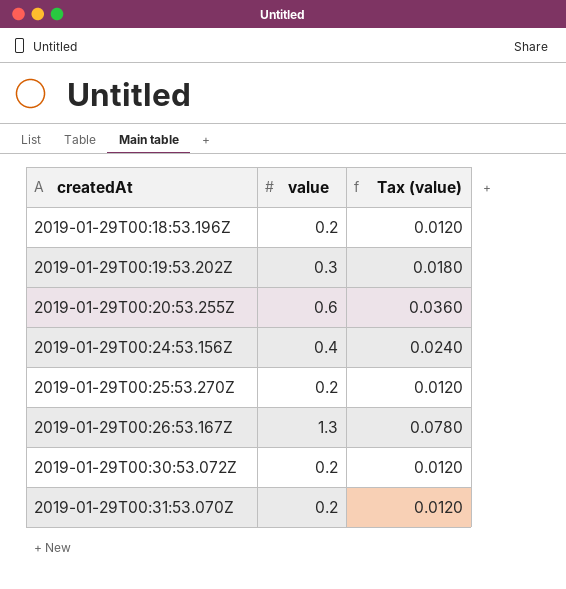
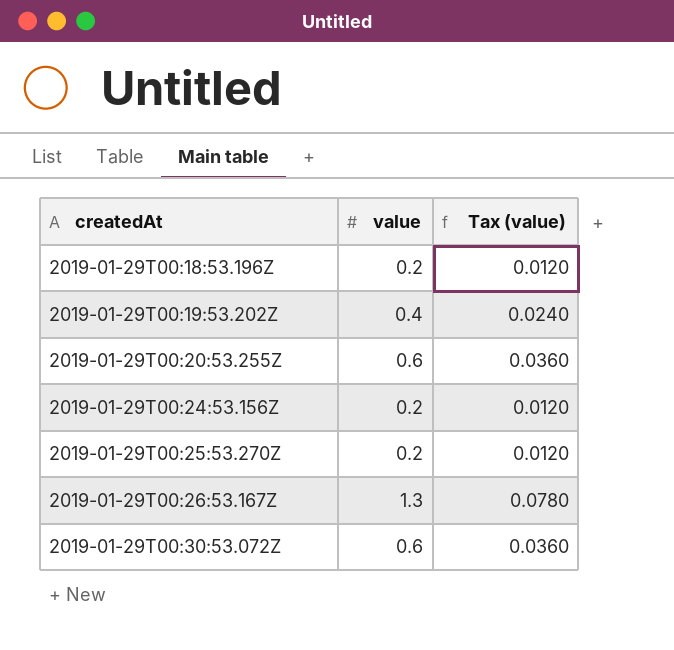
row 2019-01-29T00:31:53.070Z: 0.2 | 0.0120 -> none
2019-01-29T00:19:53.202Z | value: 0.3 -> 0.4
2019-01-29T00:19:53.202Z | Tax (value): 0.0180 -> 0.0240
2019-01-29T00:24:53.156Z | value: 0.4 -> 0.2
2019-01-29T00:24:53.156Z | Tax (value): 0.0240 -> 0.0120
2019-01-29T00:30:53.072Z | value: 0.2 -> 0.6
2019-01-29T00:30:53.072Z | Tax (value): 0.0120 -> 0.0360

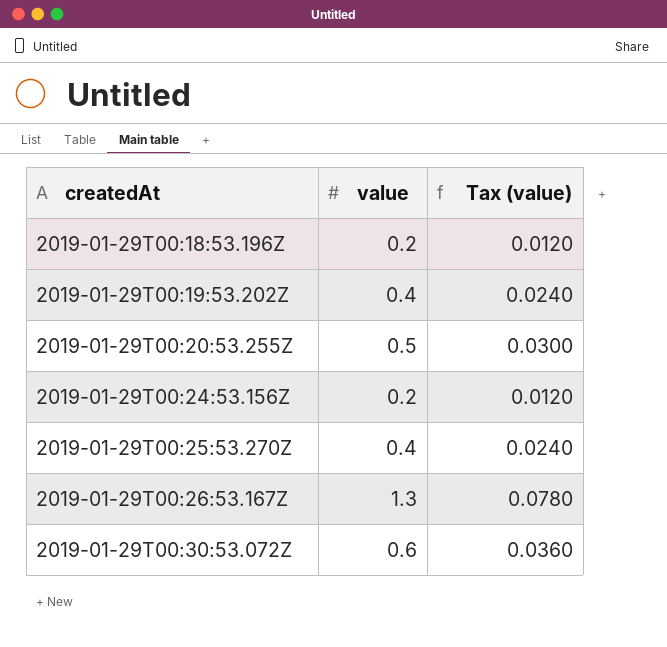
2019-01-29T00:20:53.255Z | value: 0.6 -> 0.5
2019-01-29T00:20:53.255Z | Tax (value): 0.0360 -> 0.0300
2019-01-29T00:25:53.270Z | value: 0.2 -> 0.4
2019-01-29T00:25:53.270Z | Tax (value): 0.0120 -> 0.0240

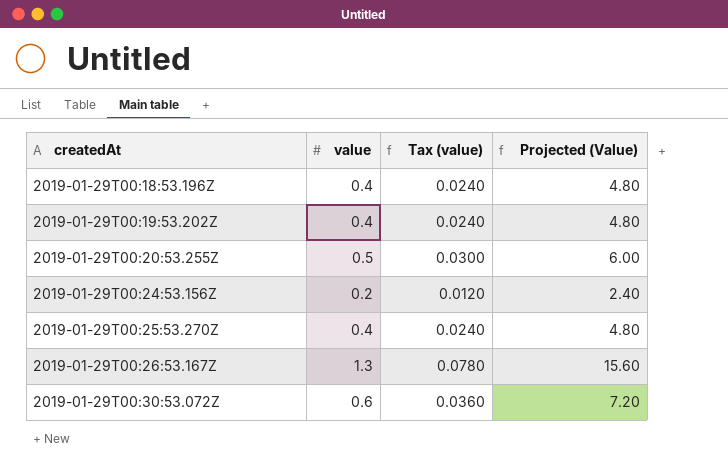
column Projected (Value) | formula: none -> [value] * 12
2019-01-29T00:18:53.196Z | value: 0.2 -> 0.4
2019-01-29T00:18:53.196Z | Tax (value): 0.0120 -> 0.0240

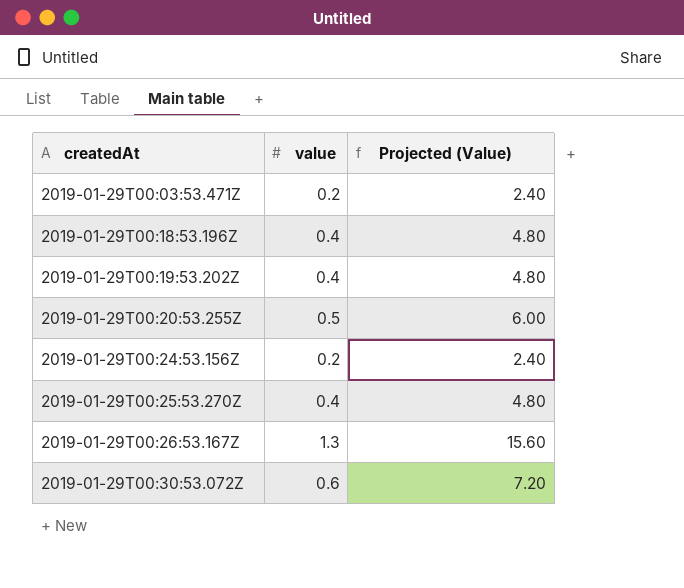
column Tax (value) | formula: [value] * 0.06 -> none
row 2019-01-29T00:03:53.471Z: none -> 0.2 | 2.40

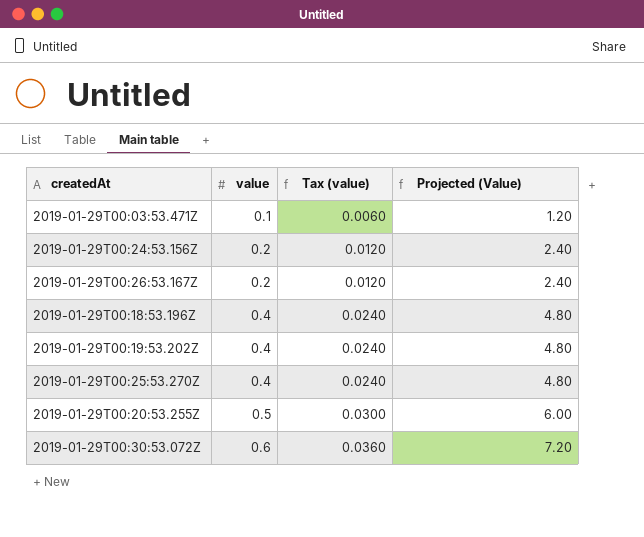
row order: createdAt ascending -> value ascending
column Tax (value) | formula: none -> [value] * 0.06
2019-01-29T00:03:53.471Z | value: 0.2 -> 0.1
2019-01-29T00:03:53.471Z | Projected (Value): 2.40 -> 1.20
2019-01-29T00:26:53.167Z | value: 1.3 -> 0.2
2019-01-29T00:26:53.167Z | Projected (Value): 15.60 -> 2.40

